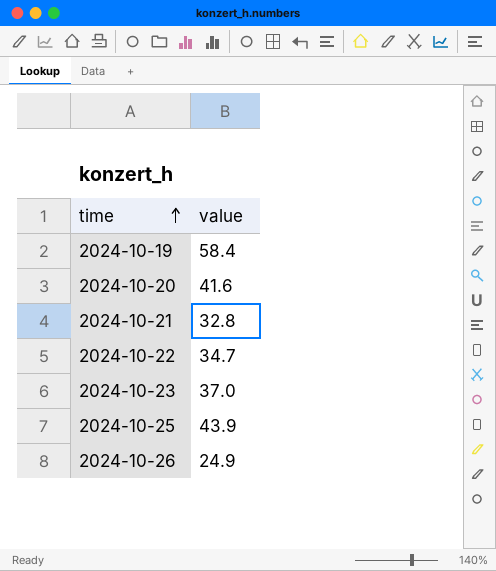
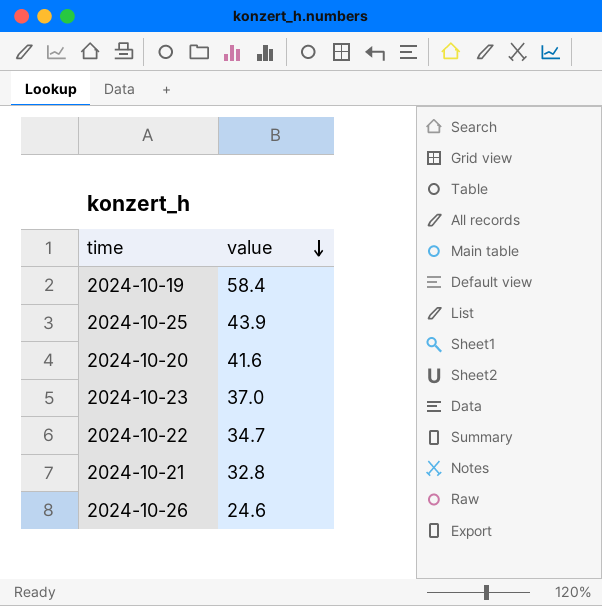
row order: time ascending -> value descending
2024-10-26 | value: 24.9 -> 24.6

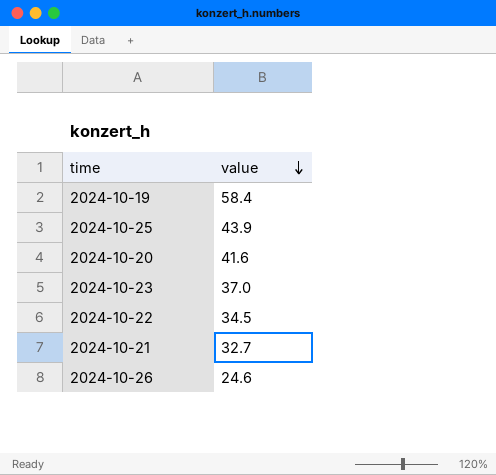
2024-10-22 | value: 34.7 -> 34.5
2024-10-21 | value: 32.8 -> 32.7

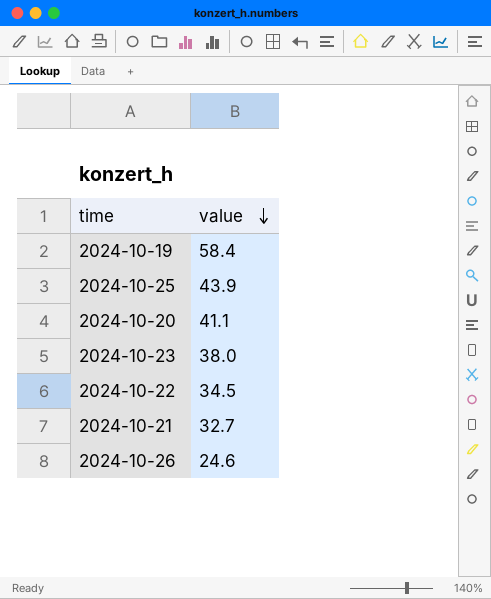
2024-10-20 | value: 41.6 -> 41.1
2024-10-23 | value: 37.0 -> 38.0

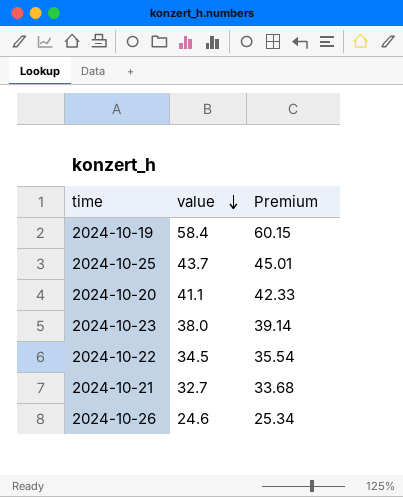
column Premium | formula: none -> [value] * 1.03
2024-10-25 | value: 43.9 -> 43.7

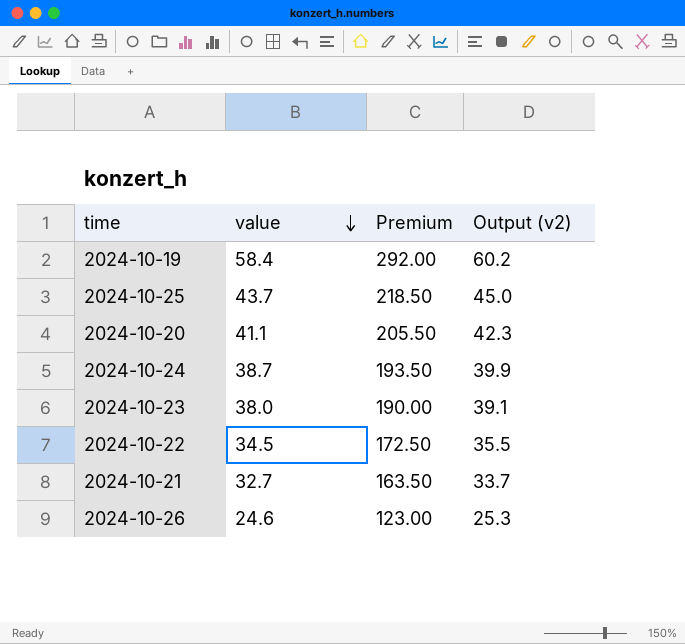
column Premium | formula: [value] * 1.03 -> [value] * 5
column Output (v2) | formula: none -> [value] * 1.03
row 2024-10-24: none -> 38.7 | 193.50 | 39.9

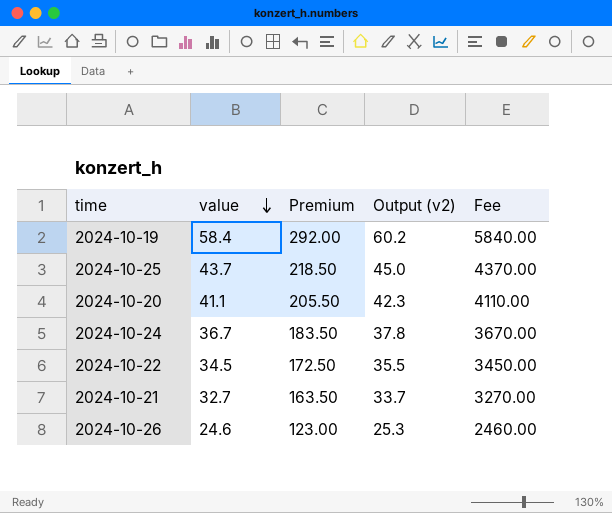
column Fee | formula: none -> [value] * 100
row 2024-10-23: 38.0 | 190.00 | 39.1 -> none
2024-10-24 | value: 38.7 -> 36.7
2024-10-24 | Premium: 193.50 -> 183.50
2024-10-24 | Output (v2): 39.9 -> 37.8

